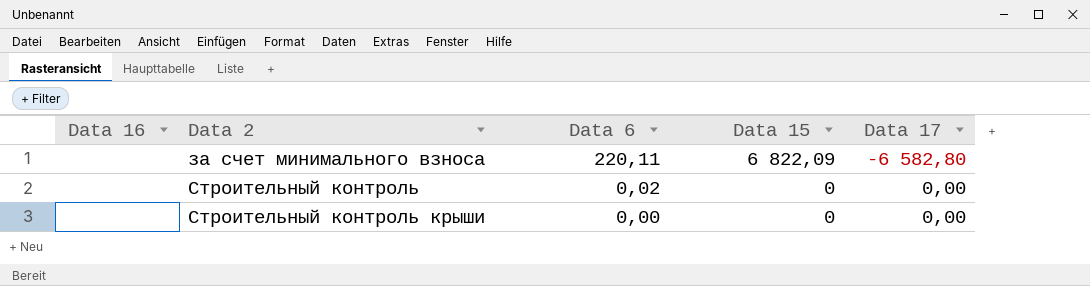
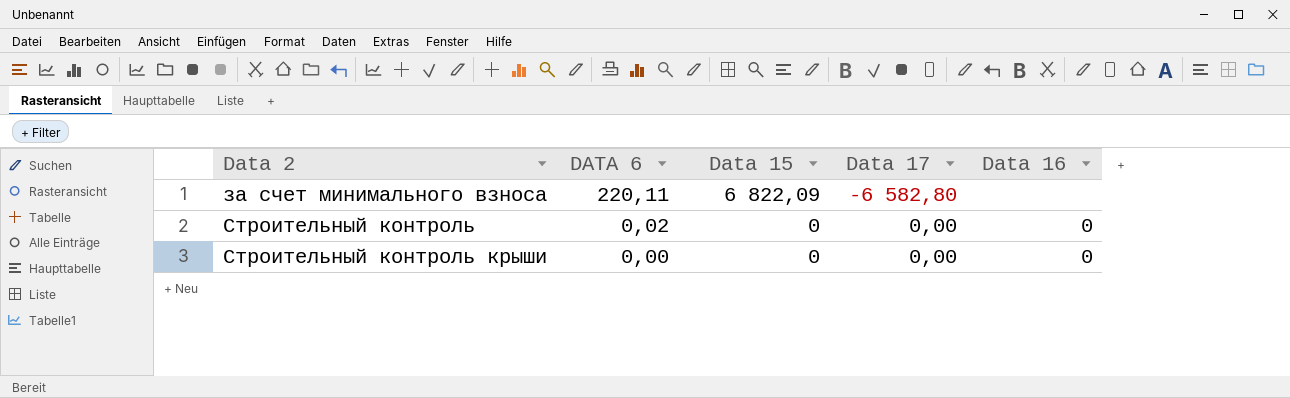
column name: Data 6 -> DATA 6
column Data 16 | position: 1 -> 5
Строительный контроль | Data 16: none -> 0
Строительный контроль крыши | Data 16: none -> 0

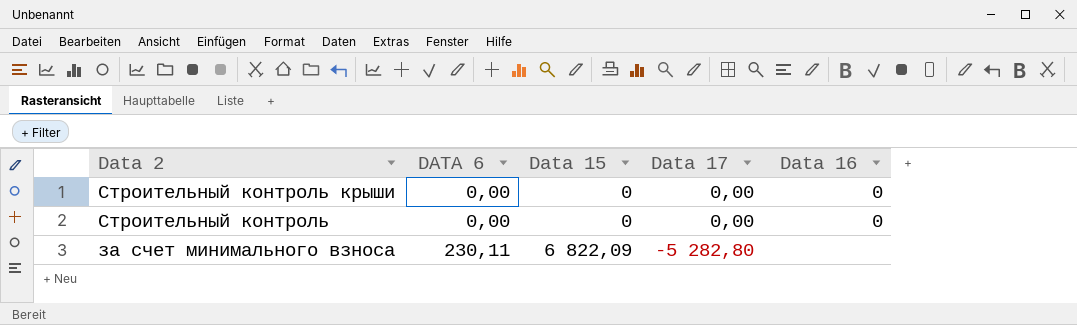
row order: Data 2 ascending -> Data 2 descending
Строительный контроль | DATA 6: 0,02 -> 0,00
за счет минимального взноса | DATA 6: 220,11 -> 230,11
за счет минимального взноса | Data 17: -6 582,80 -> -5 282,80

